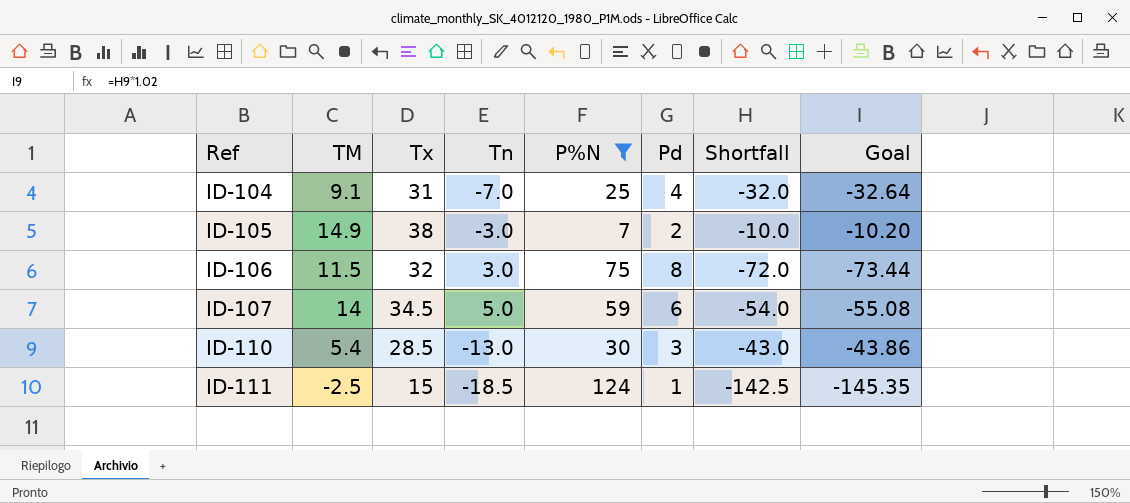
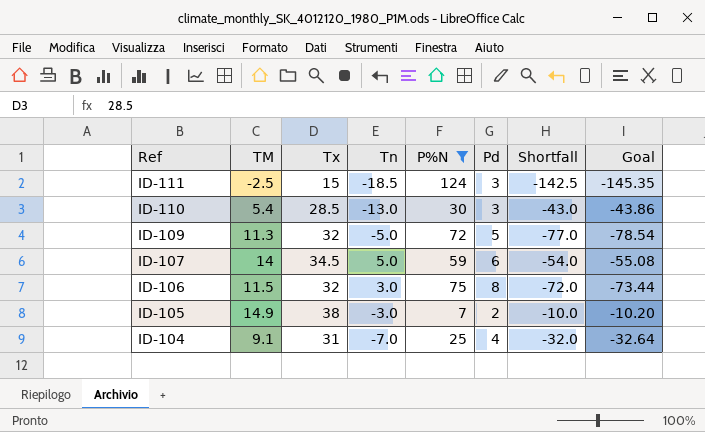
row order: Ref ascending -> Ref descending
ID-111 | Pd: 1 -> 3
row ID-109: none -> 11.3 | 32 | -5.0 | 72 | 5 | -77.0 | -78.54

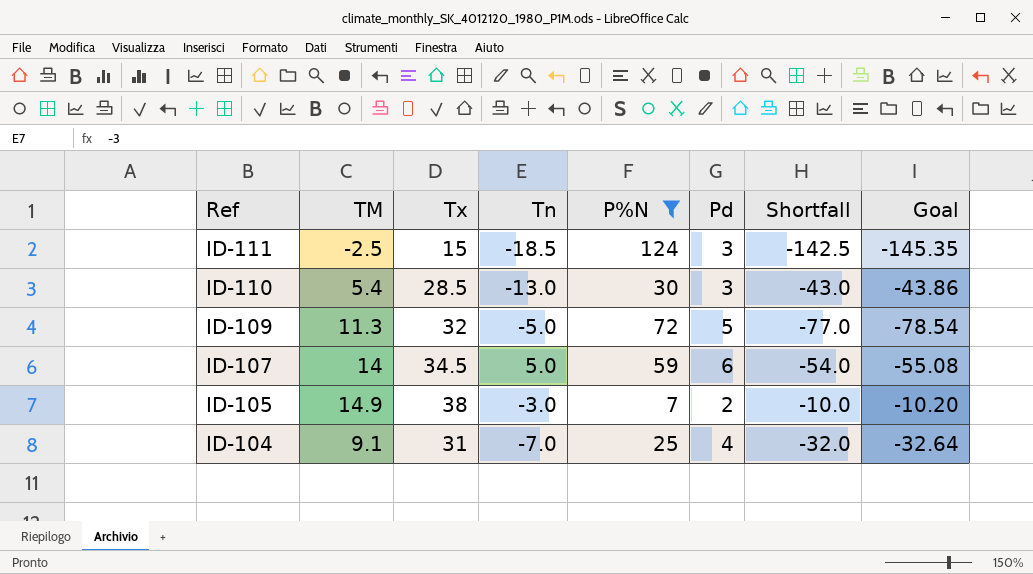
row ID-106: 11.5 | 32 | 3.0 | 75 | 8 | -72.0 | -73.44 -> none

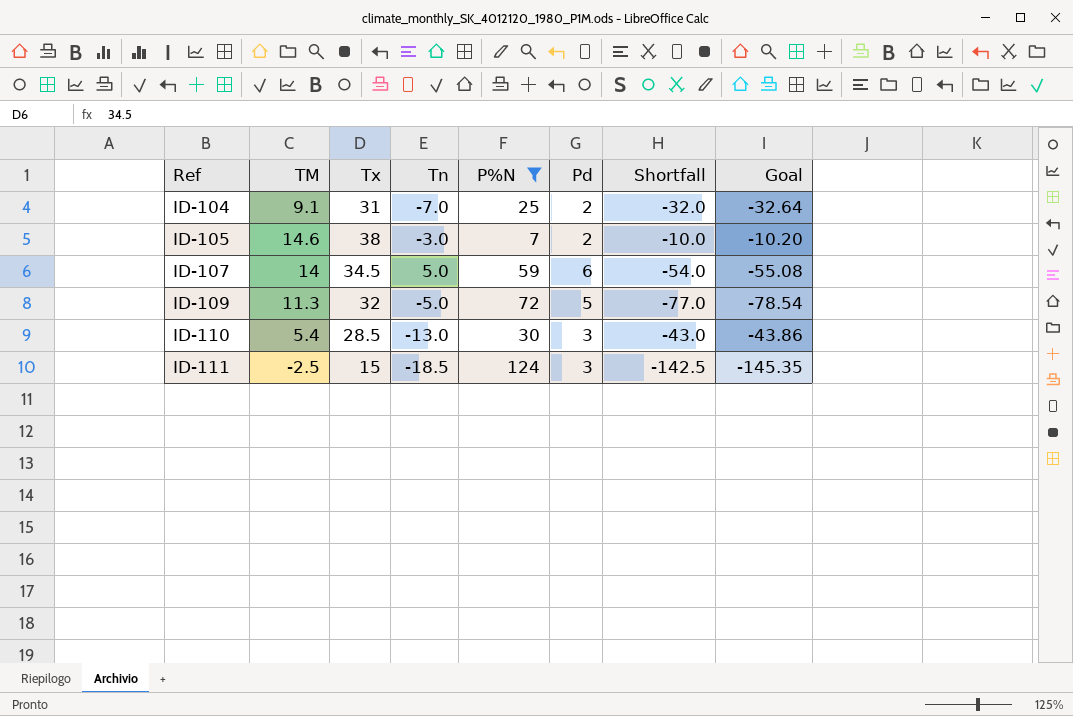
row order: Ref descending -> Ref ascending
ID-104 | Pd: 4 -> 2
ID-105 | TM: 14.9 -> 14.6

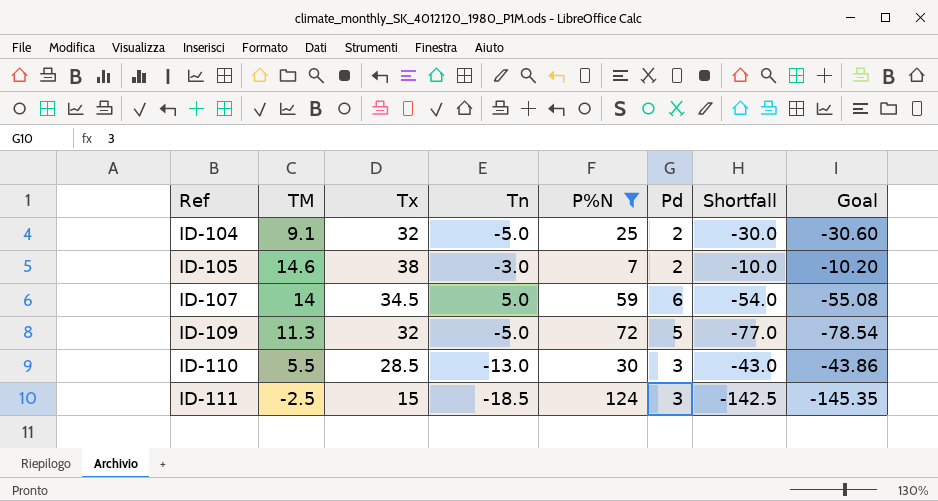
ID-104 | Tx: 31 -> 32
ID-104 | Tn: -7.0 -> -5.0
ID-104 | Shortfall: -32.0 -> -30.0
ID-104 | Goal: -32.64 -> -30.60
ID-110 | TM: 5.4 -> 5.5

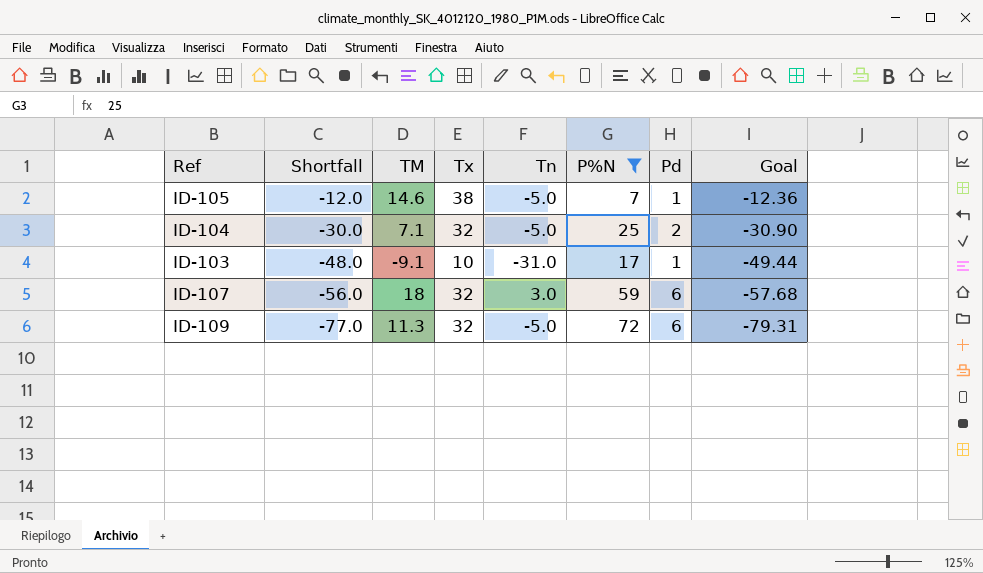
row order: Ref ascending -> Shortfall descending
column Shortfall | position: 7 -> 2
column Goal | formula: [Shortfall] * 1.02 -> [Shortfall] * 1.03
row ID-110: 5.5 | 28.5 | -13.0 | 30 | 3 | -43.0 | -43.86 -> none
row ID-111: -2.5 | 15 | -18.5 | 124 | 3 | -142.5 | -145.35 -> none
ID-105 | Shortfall: -10.0 -> -12.0
ID-105 | Tn: -3.0 -> -5.0
ID-105 | Pd: 2 -> 1
ID-104 | TM: 9.1 -> 7.1
row ID-103: none -> -48.0 | -9.1 | 10 | -31.0 | 17 | 1 | -49.44
ID-107 | Shortfall: -54.0 -> -56.0
ID-107 | TM: 14 -> 18
ID-107 | Tx: 34.5 -> 32
ID-107 | Tn: 5.0 -> 3.0
ID-109 | Pd: 5 -> 6

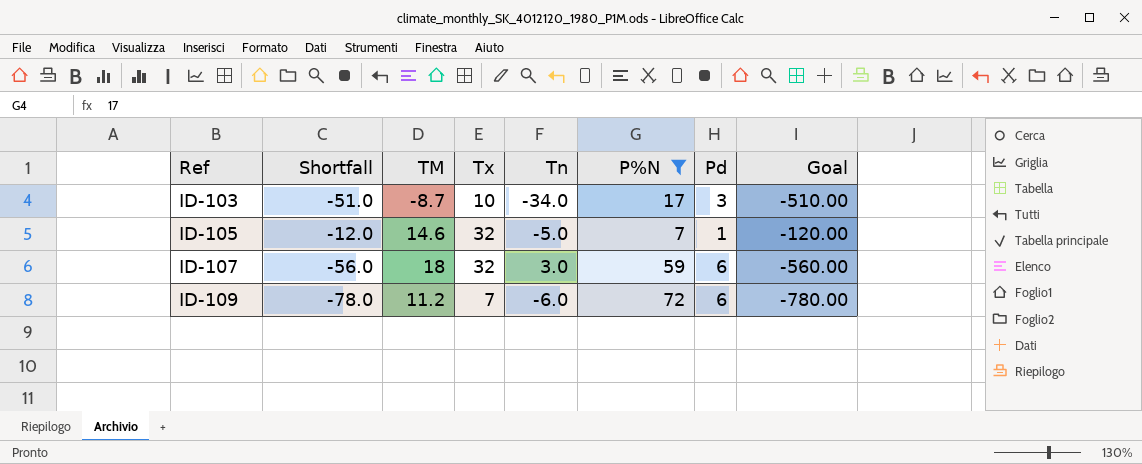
row order: Shortfall descending -> Ref ascending
column Goal | formula: [Shortfall] * 1.03 -> [Shortfall] * 10
row ID-104: -30.0 | 7.1 | 32 | -5.0 | 25 | 2 | -30.90 -> none
ID-103 | Shortfall: -48.0 -> -51.0
ID-103 | TM: -9.1 -> -8.7
ID-103 | Tn: -31.0 -> -34.0
ID-103 | Pd: 1 -> 3
ID-105 | Tx: 38 -> 32
ID-109 | Shortfall: -77.0 -> -78.0
ID-109 | TM: 11.3 -> 11.2
ID-109 | Tx: 32 -> 7
ID-109 | Tn: -5.0 -> -6.0

